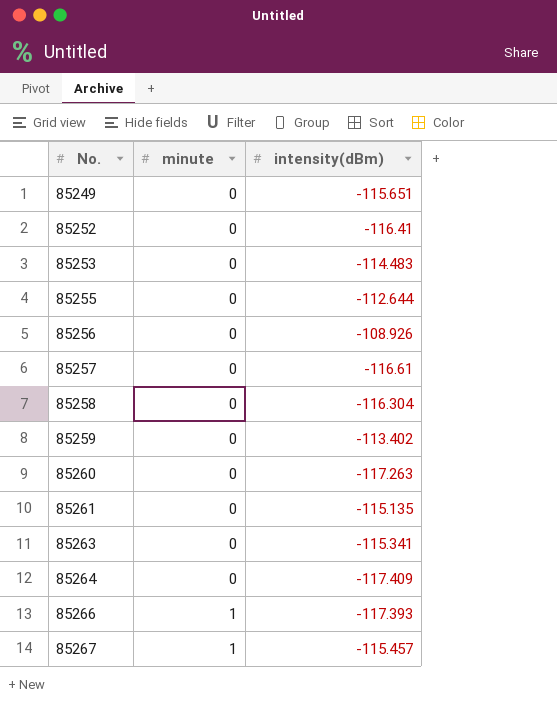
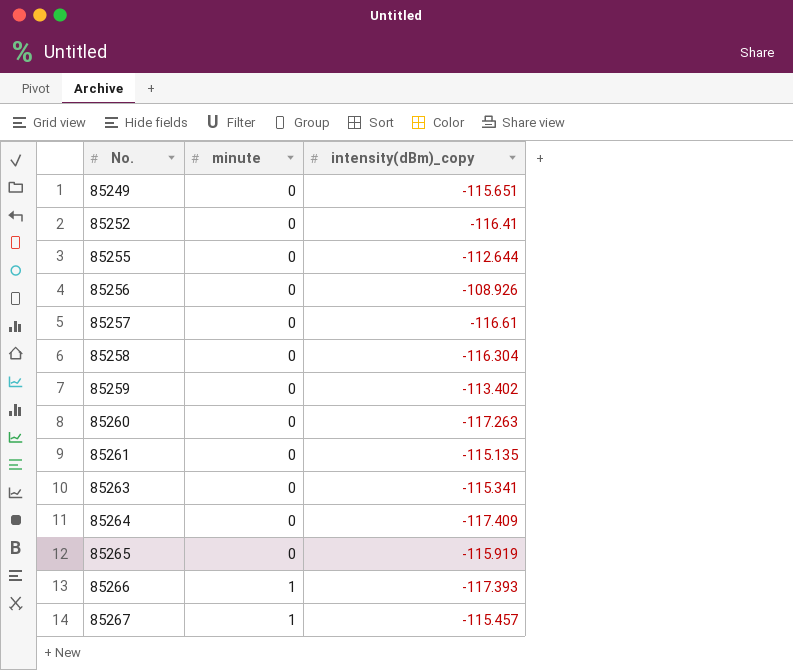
column name: intensity(dBm) -> intensity(dBm)_copy
row 85253: 0 | -114.483 -> none
row 85265: none -> 0 | -115.919

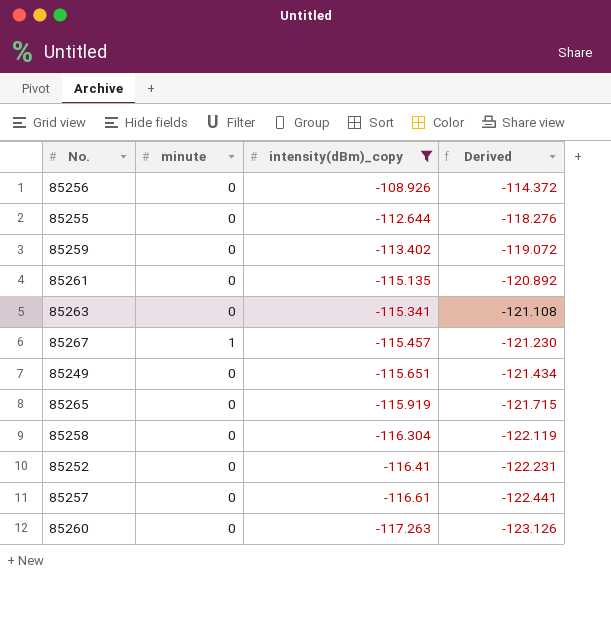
filter: none -> intensity(dBm)_copy >= -117.263
row order: No. ascending -> intensity(dBm)_copy descending
column Derived | formula: none -> [intensity(dBm)_copy] * 1.05

